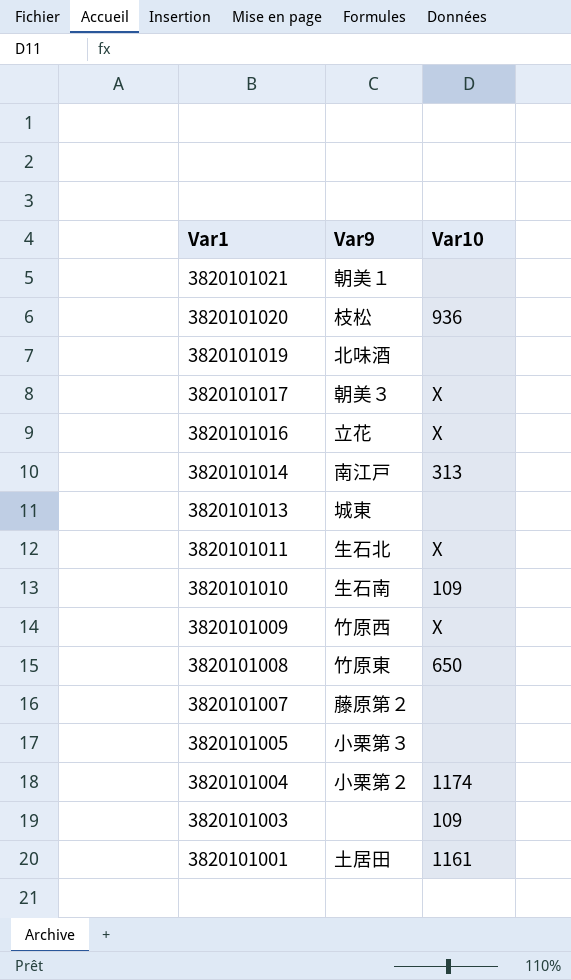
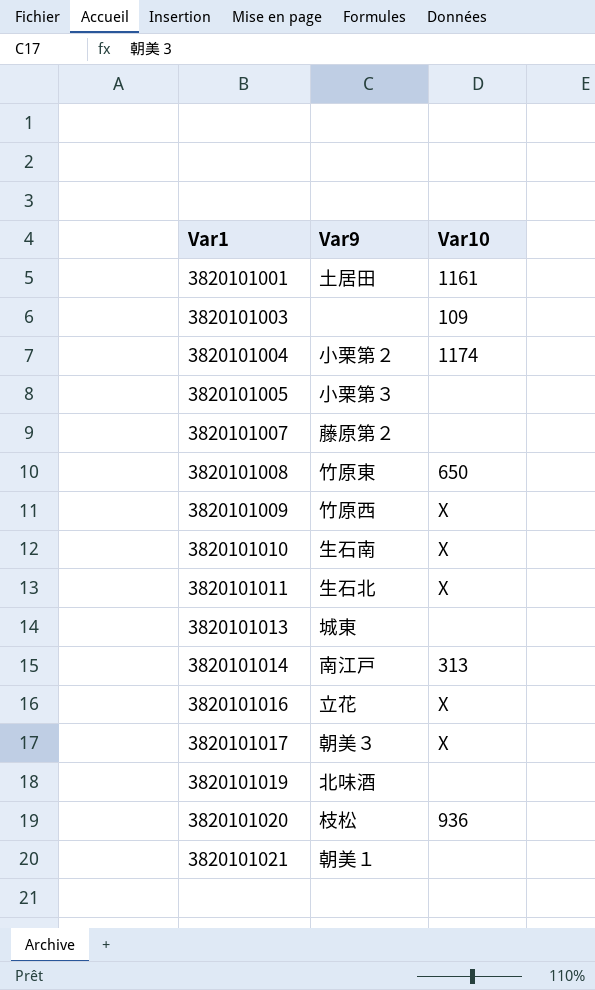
row order: Var1 descending -> Var1 ascending
3820101010 | Var10: 109 -> X

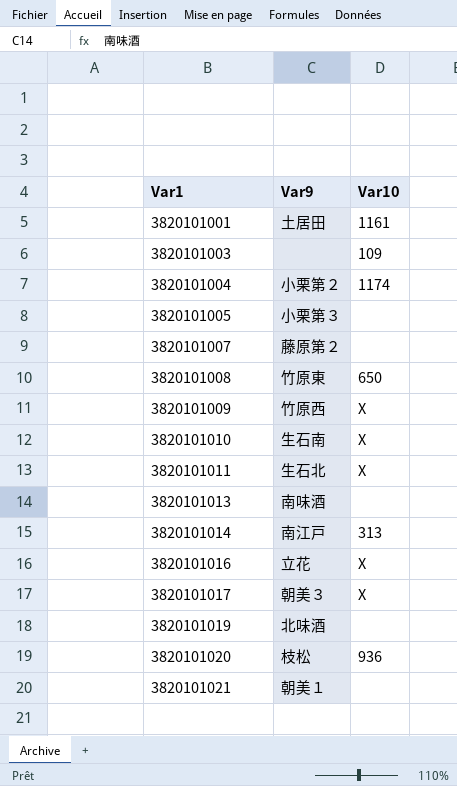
3820101013 | Var9: 城東 -> 南味酒

